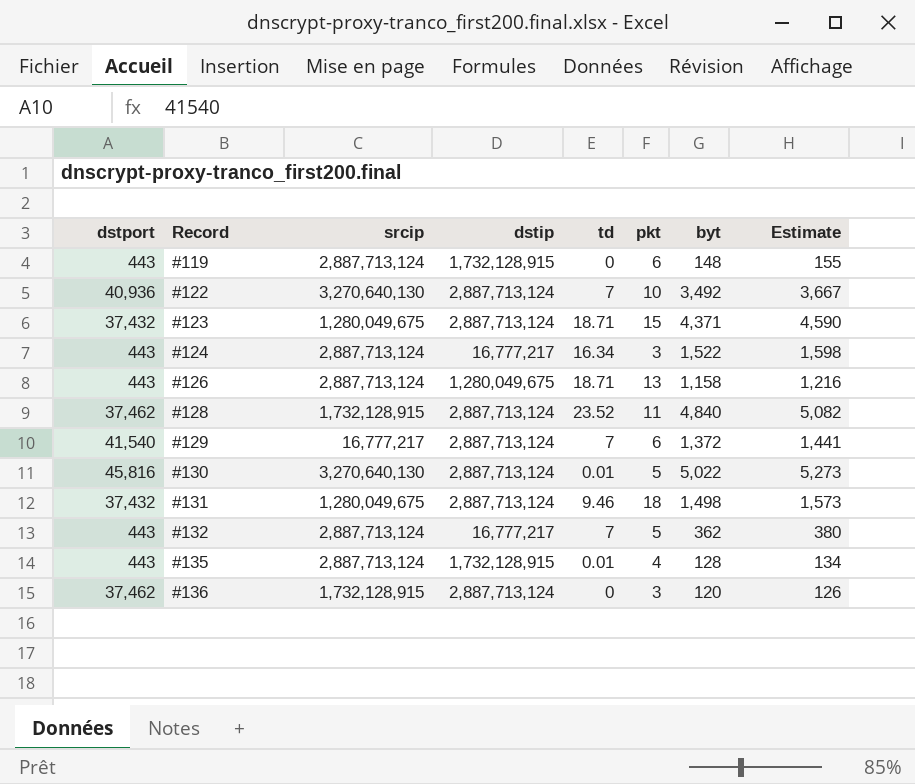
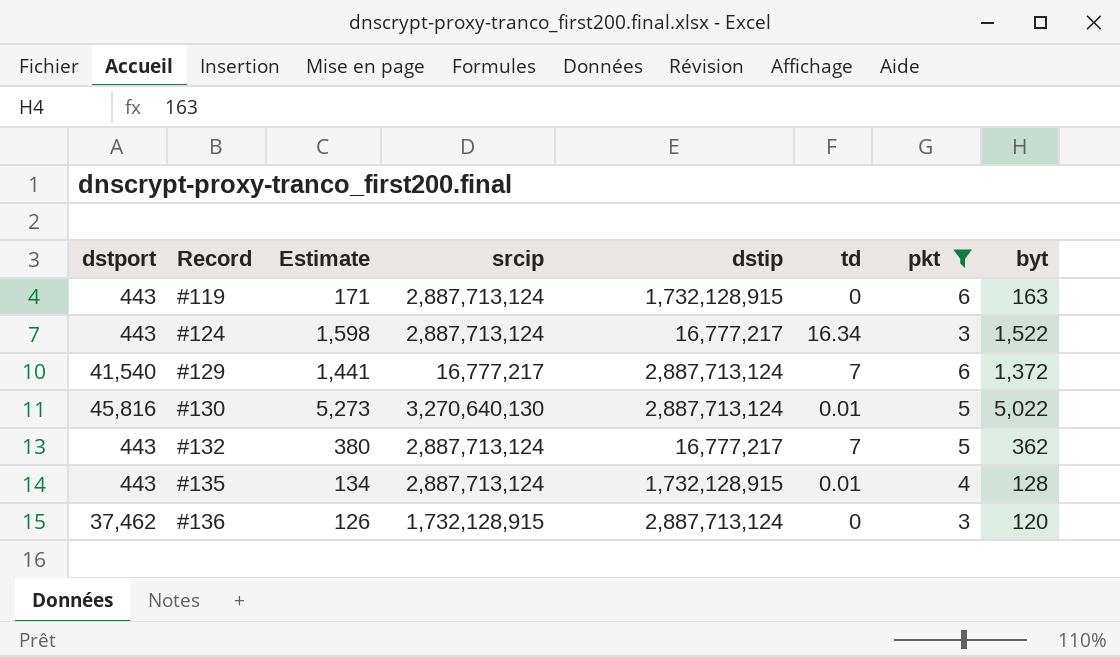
filter: none -> pkt <= 6
column Estimate | position: 8 -> 3
#119 | Estimate: 155 -> 171
#119 | byt: 148 -> 163

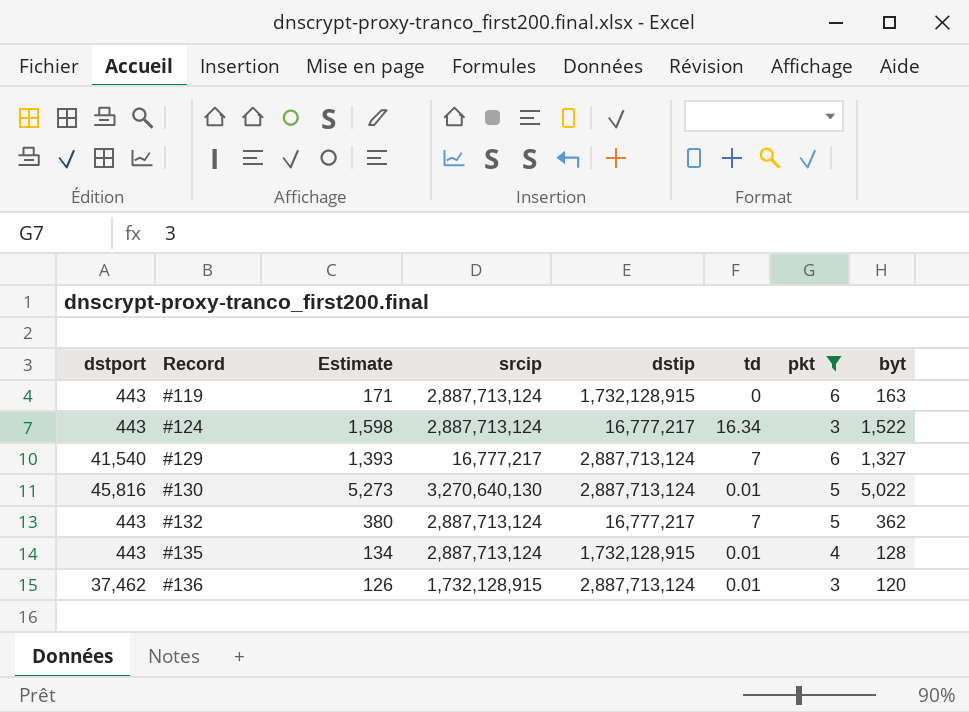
#129 | Estimate: 1,441 -> 1,393
#129 | byt: 1,372 -> 1,327
#136 | td: 0 -> 0.01

